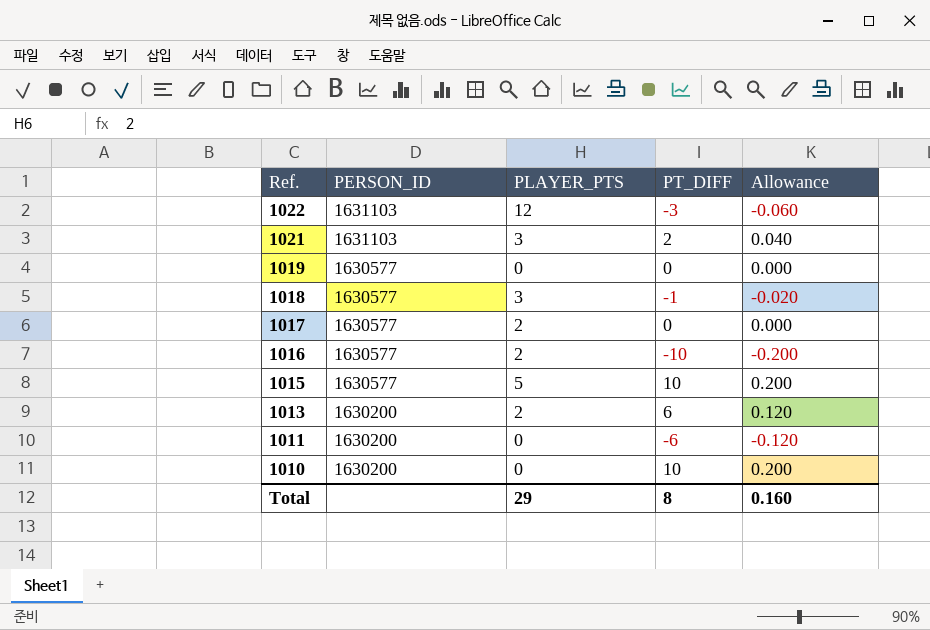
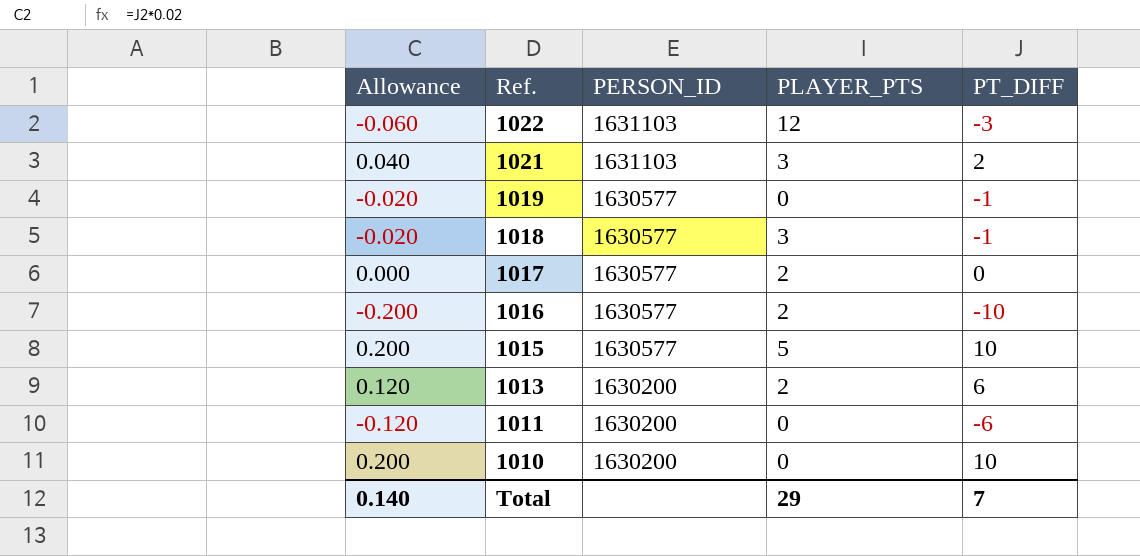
column Allowance | position: 5 -> 1
1019 | Allowance: 0.000 -> -0.020
1019 | PT_DIFF: 0 -> -1
Total | Allowance: 0.160 -> 0.140
Total | PT_DIFF: 8 -> 7

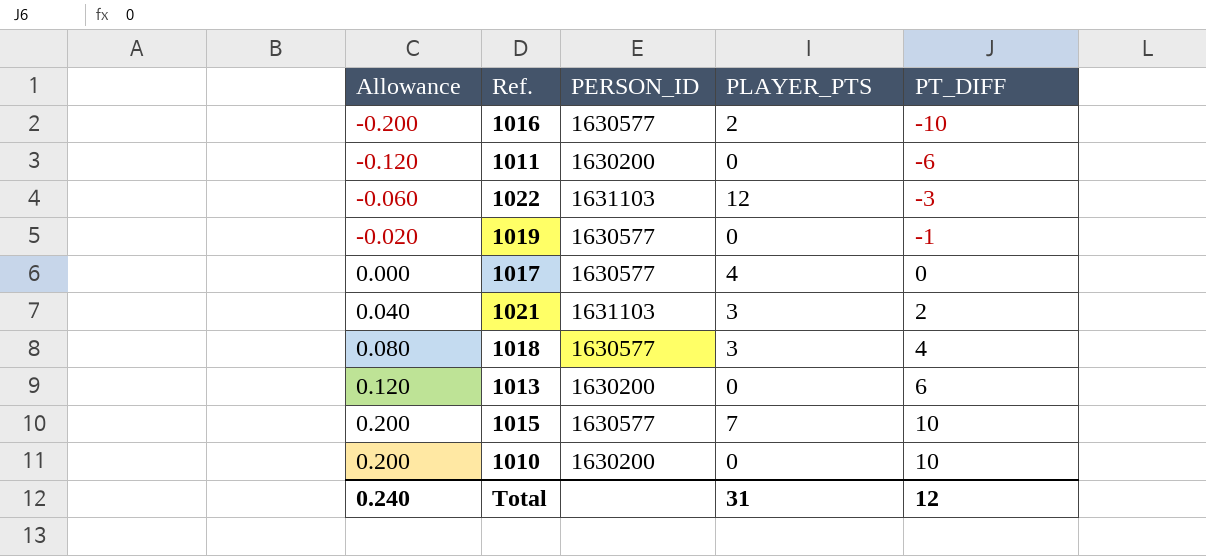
row order: Ref. descending -> Allowance ascending
1017 | PLAYER_PTS: 2 -> 4
1018 | Allowance: -0.020 -> 0.080
1018 | PT_DIFF: -1 -> 4
1013 | PLAYER_PTS: 2 -> 0
1015 | PLAYER_PTS: 5 -> 7
Total | Allowance: 0.140 -> 0.240
Total | PLAYER_PTS: 29 -> 31
Total | PT_DIFF: 7 -> 12

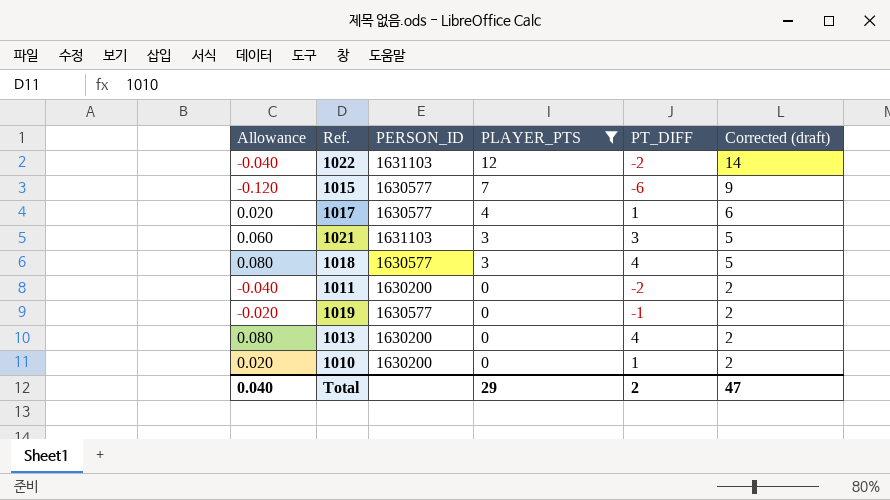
filter: none -> PLAYER_PTS != 2
row order: Allowance ascending -> PLAYER_PTS descending
column Corrected (draft) | formula: none -> [PLAYER_PTS] + 2
1022 | Allowance: -0.060 -> -0.040
1022 | PT_DIFF: -3 -> -2
1015 | Allowance: 0.200 -> -0.120
1015 | PT_DIFF: 10 -> -6
1017 | Allowance: 0.000 -> 0.020
1017 | PT_DIFF: 0 -> 1
1021 | Allowance: 0.040 -> 0.060
1021 | PT_DIFF: 2 -> 3
1011 | Allowance: -0.120 -> -0.040
1011 | PT_DIFF: -6 -> -2
1013 | Allowance: 0.120 -> 0.080
1013 | PT_DIFF: 6 -> 4
1010 | Allowance: 0.200 -> 0.020
1010 | PT_DIFF: 10 -> 1
Total | Allowance: 0.240 -> 0.040
Total | PLAYER_PTS: 31 -> 29
Total | PT_DIFF: 12 -> 2

